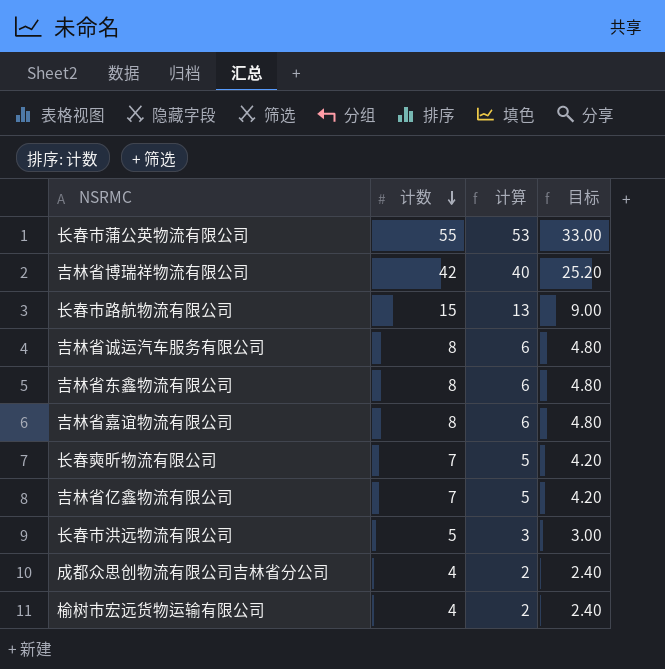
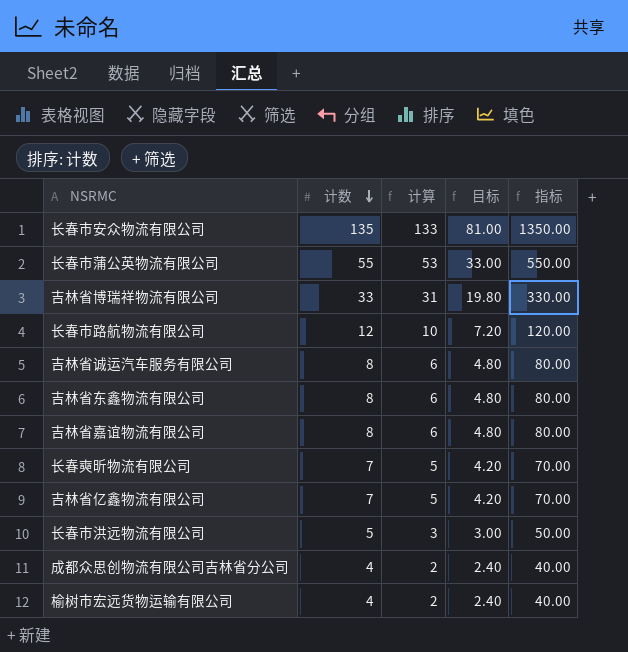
column 指标 | formula: none -> [计数] * 10
row 长春市安众物流有限公司: none -> 135 | 133 | 81.00 | 1350.00
吉林省博瑞祥物流有限公司 | 计数: 42 -> 33
吉林省博瑞祥物流有限公司 | 计算: 40 -> 31
吉林省博瑞祥物流有限公司 | 目标: 25.20 -> 19.80
长春市路航物流有限公司 | 计数: 15 -> 12
长春市路航物流有限公司 | 计算: 13 -> 10
长春市路航物流有限公司 | 目标: 9.00 -> 7.20

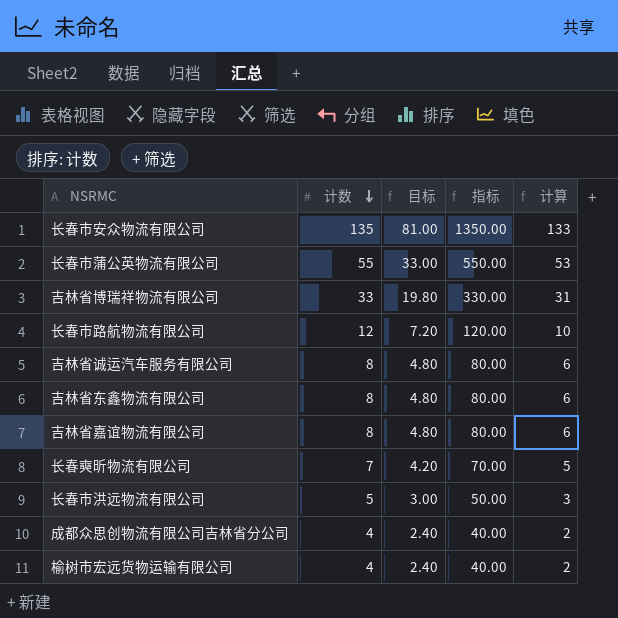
column 计算 | position: 3 -> 5
row 吉林省亿鑫物流有限公司: 7 | 5 | 4.20 | 70.00 -> none

